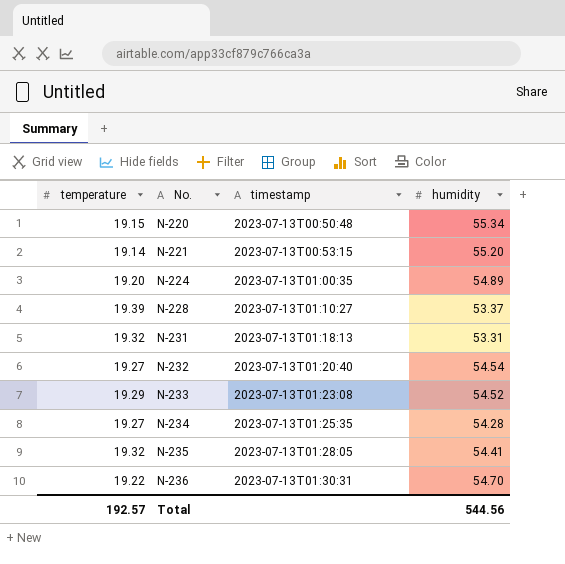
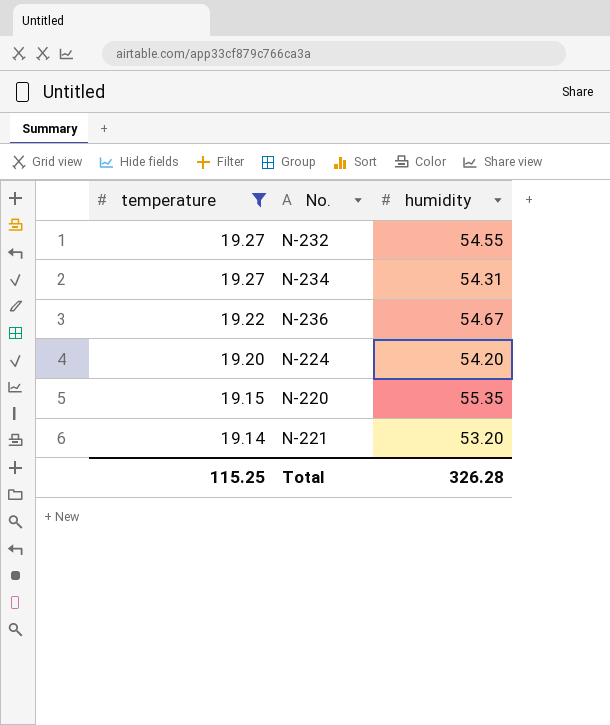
filter: none -> temperature <= 19.27
row order: No. ascending -> temperature descending
column timestamp | position: 3 -> none
N-232 | humidity: 54.54 -> 54.55
N-234 | humidity: 54.28 -> 54.31
N-236 | humidity: 54.70 -> 54.67
N-224 | humidity: 54.89 -> 54.20
N-220 | humidity: 55.34 -> 55.35
N-221 | humidity: 55.20 -> 53.20
Total | temperature: 192.57 -> 115.25
Total | humidity: 544.56 -> 326.28

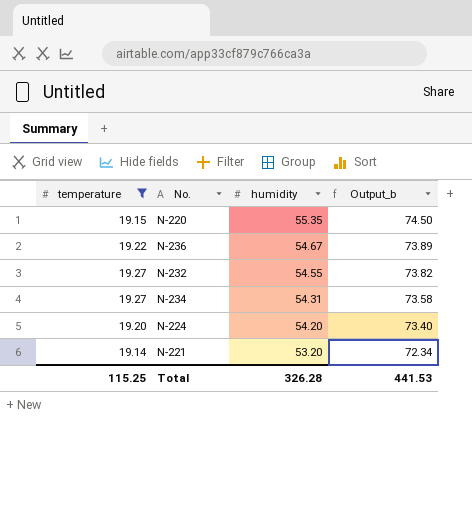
row order: temperature descending -> humidity descending
column Output_b | formula: none -> [temperature] + [humidity]

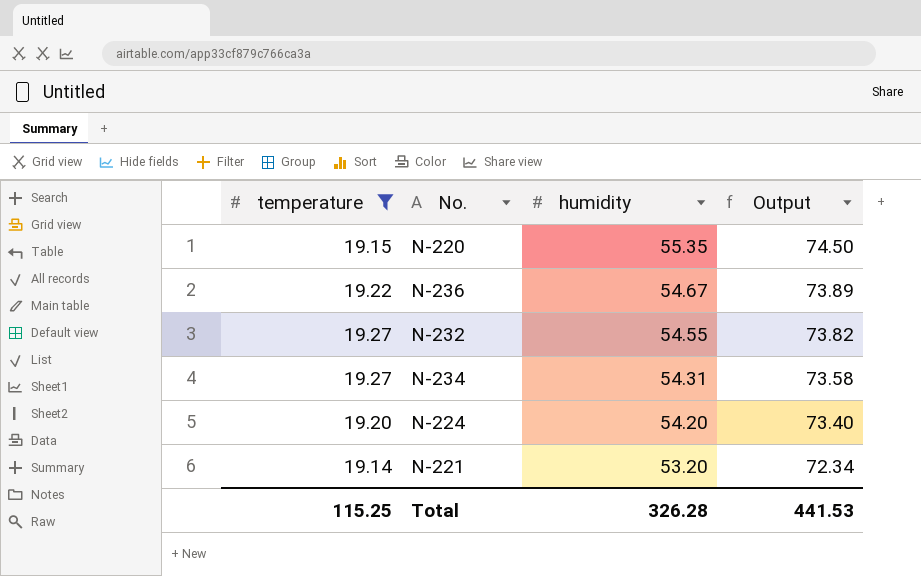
column name: Output_b -> Output

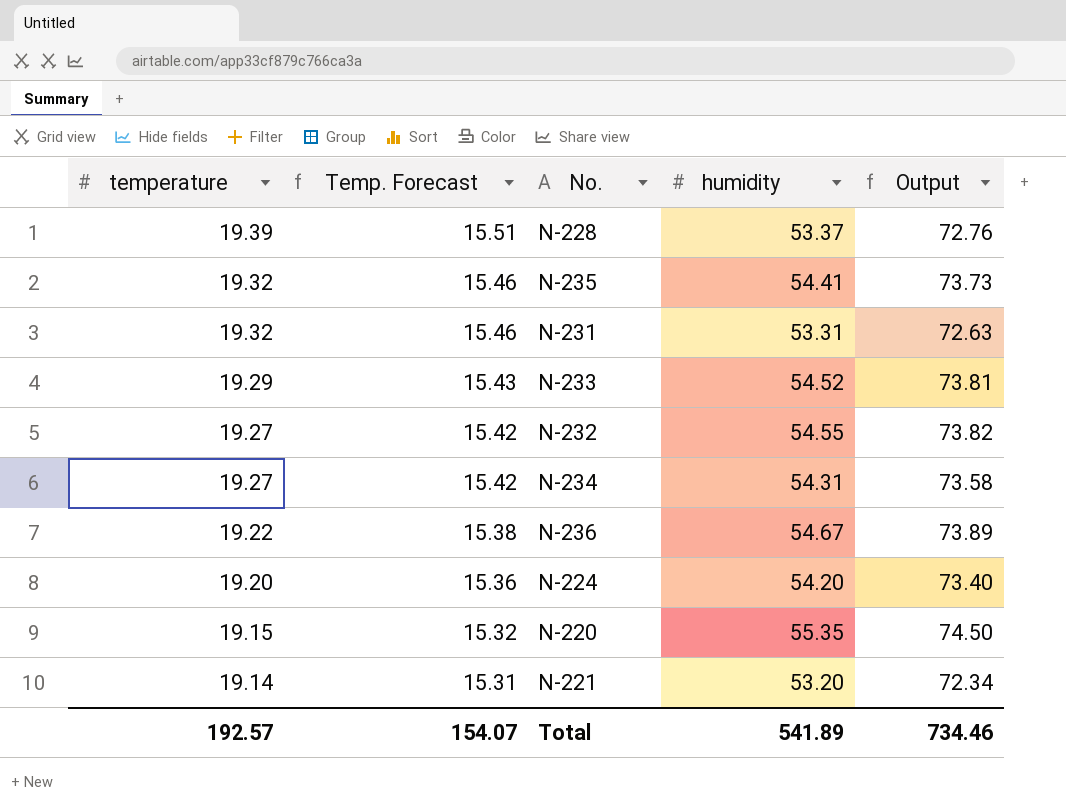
filter: temperature <= 19.27 -> none
row order: humidity descending -> temperature descending
column Temp. Forecast | formula: none -> [temperature] * 0.8
Total | temperature: 115.25 -> 192.57
Total | humidity: 326.28 -> 541.89
Total | Output: 441.53 -> 734.46

